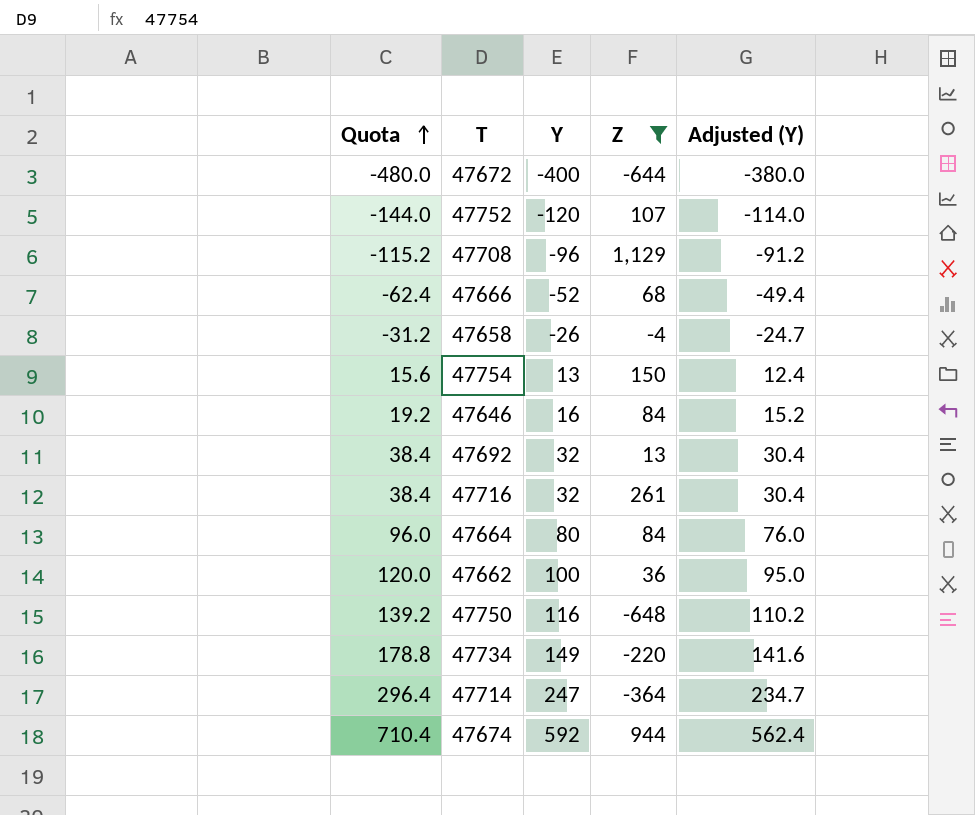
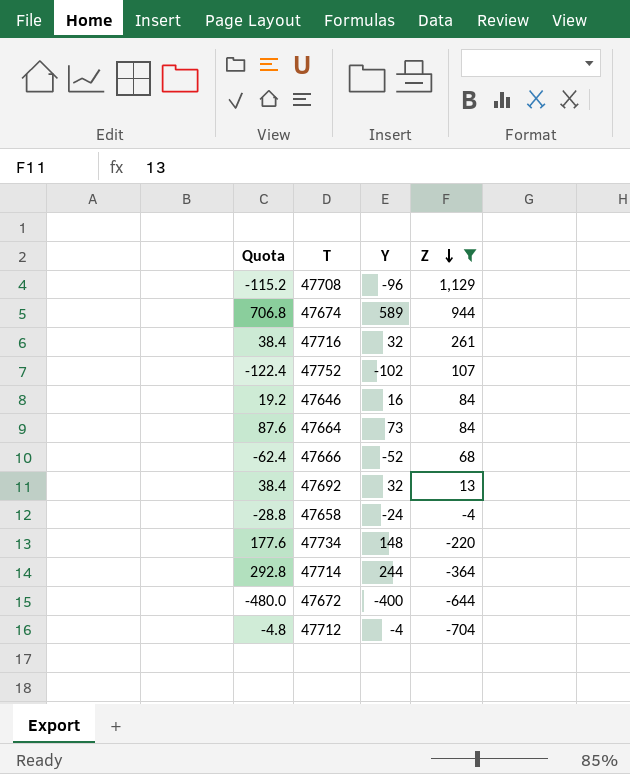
row order: Quota ascending -> Z descending
column Adjusted (Y) | formula: [Y] * 0.95 -> none
row 47754: 15.6 | 13 | 150 | 12.4 -> none
row 47662: 120.0 | 100 | 36 | 95.0 -> none
row 47750: 139.2 | 116 | -648 | 110.2 -> none
47674 | Quota: 710.4 -> 706.8
47674 | Y: 592 -> 589
47752 | Quota: -144.0 -> -122.4
47752 | Y: -120 -> -102
47664 | Quota: 96.0 -> 87.6
47664 | Y: 80 -> 73
47658 | Quota: -31.2 -> -28.8
47658 | Y: -26 -> -24
47734 | Quota: 178.8 -> 177.6
47734 | Y: 149 -> 148
47714 | Quota: 296.4 -> 292.8
47714 | Y: 247 -> 244
row 47712: none -> -4.8 | -4 | -704

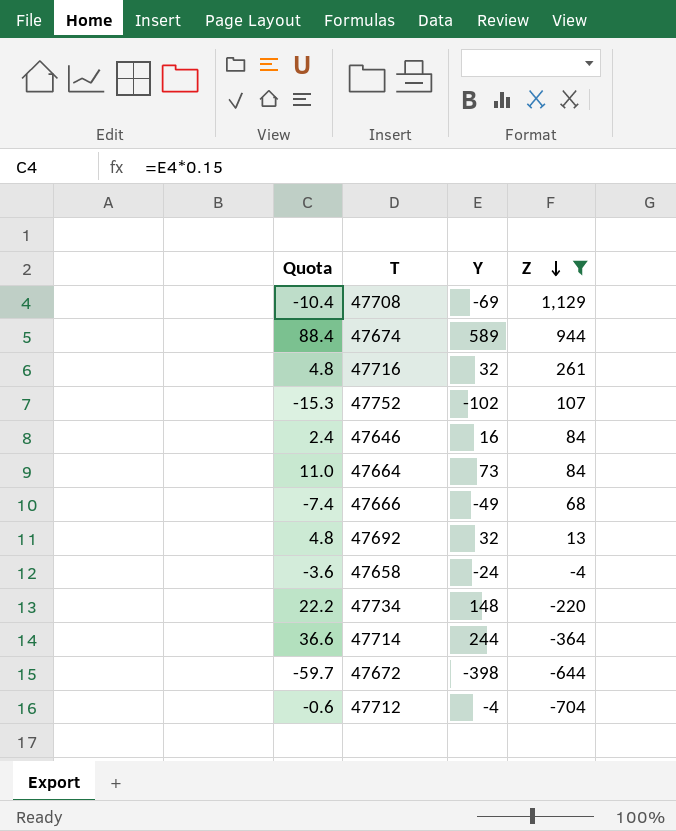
column Quota | formula: [Y] * 1.2 -> [Y] * 0.15
47708 | Y: -96 -> -69
47666 | Y: -52 -> -49
47672 | Y: -400 -> -398

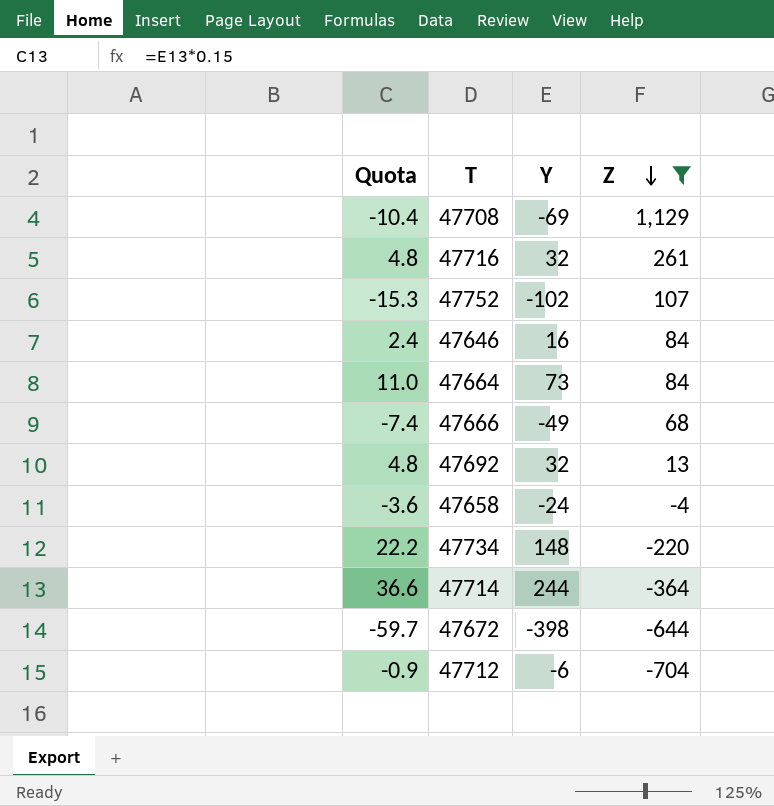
row 47674: 88.4 | 589 | 944 -> none
47712 | Quota: -0.6 -> -0.9
47712 | Y: -4 -> -6

